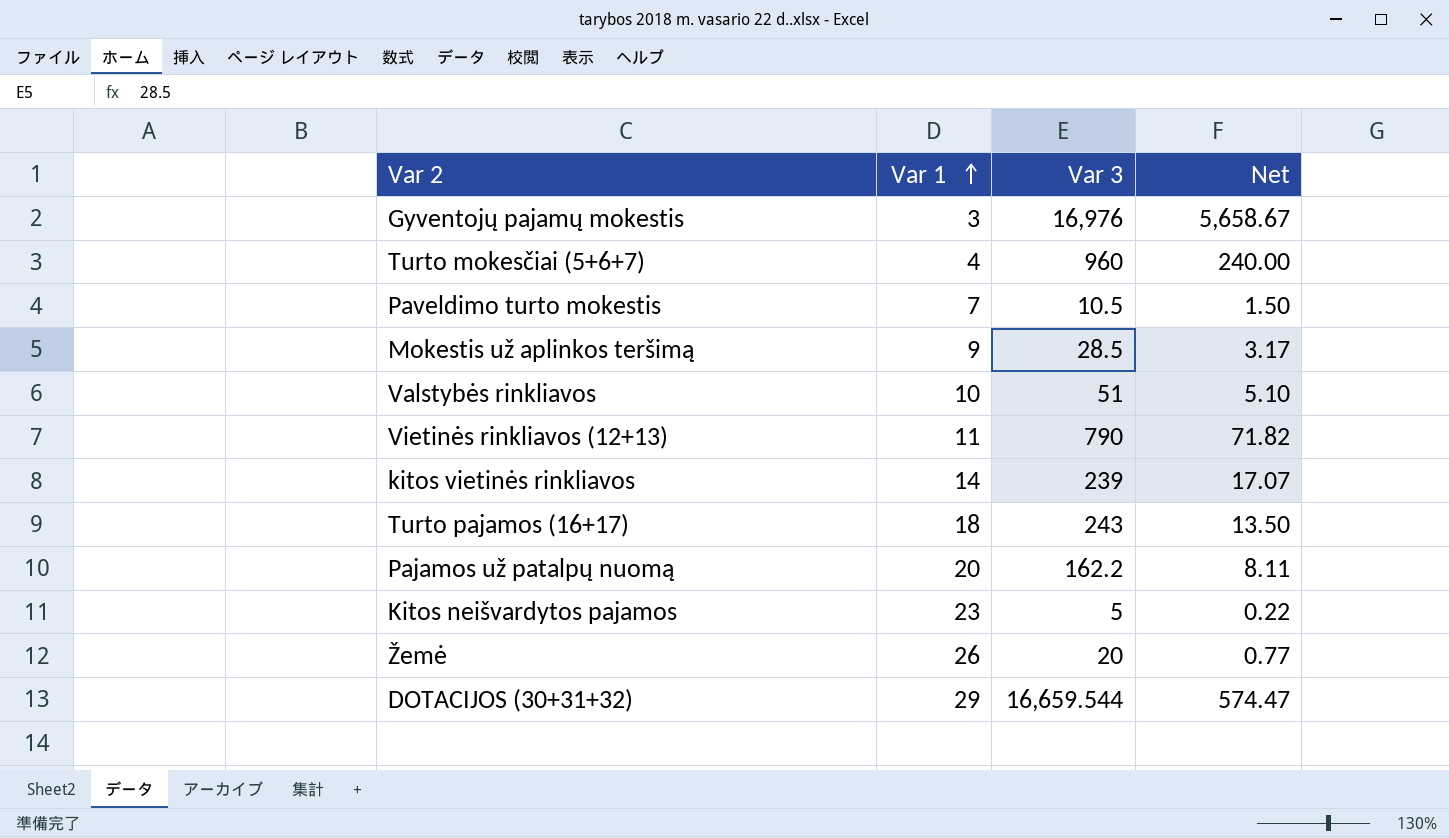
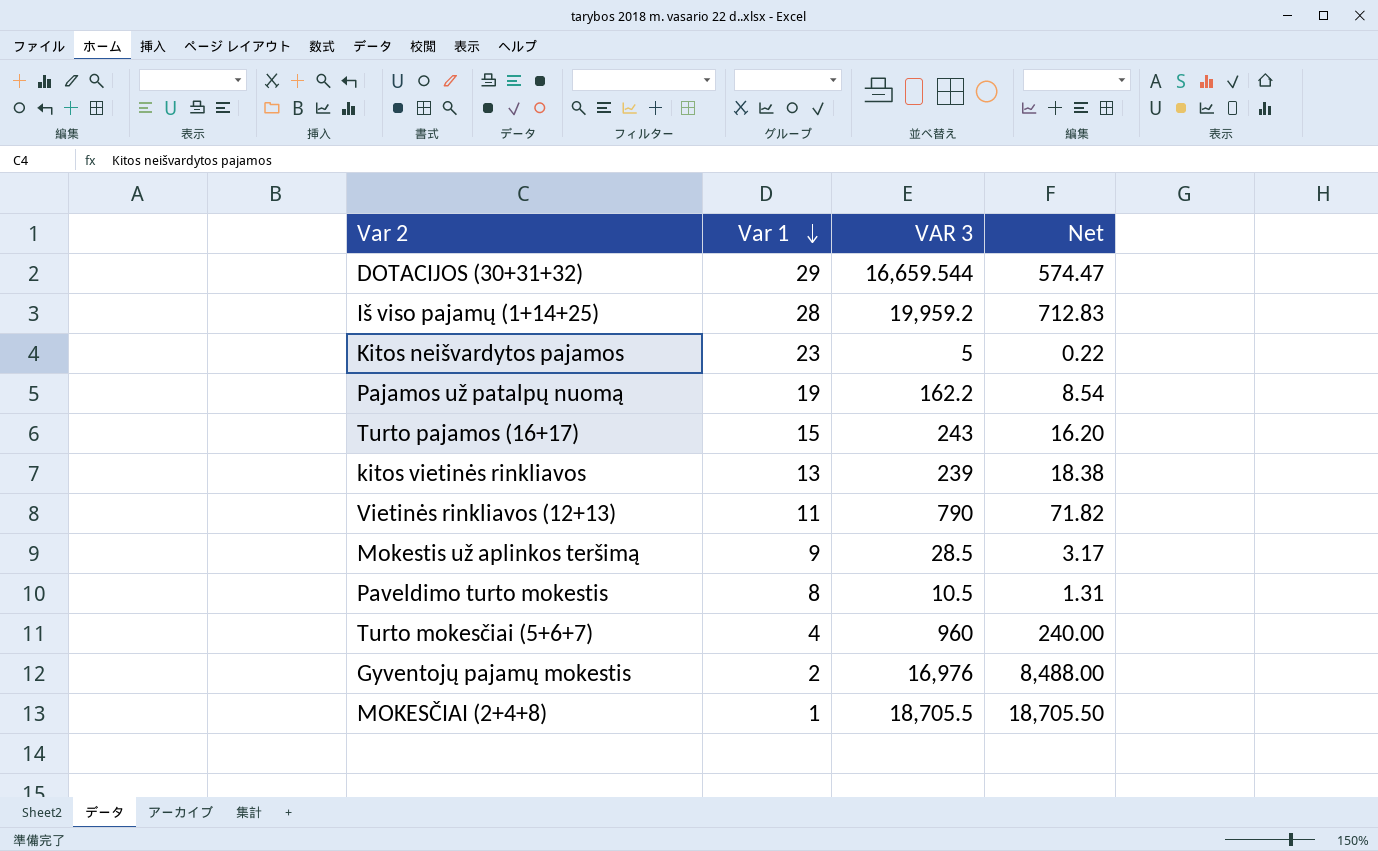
row order: Var 1 ascending -> Var 1 descending
column name: Var 3 -> VAR 3
row Valstybės rinkliavos: 10 | 51 | 5.10 -> none
row Žemė: 26 | 20 | 0.77 -> none
row Iš viso pajamų (1+14+25): none -> 28 | 19,959.2 | 712.83
Pajamos už patalpų nuomą | Var 1: 20 -> 19
Pajamos už patalpų nuomą | Net: 8.11 -> 8.54
Turto pajamos (16+17) | Var 1: 18 -> 15
Turto pajamos (16+17) | Net: 13.50 -> 16.20
kitos vietinės rinkliavos | Var 1: 14 -> 13
kitos vietinės rinkliavos | Net: 17.07 -> 18.38
Paveldimo turto mokestis | Var 1: 7 -> 8
Paveldimo turto mokestis | Net: 1.50 -> 1.31
Gyventojų pajamų mokestis | Var 1: 3 -> 2
Gyventojų pajamų mokestis | Net: 5,658.67 -> 8,488.00
row MOKESČIAI (2+4+8): none -> 1 | 18,705.5 | 18,705.50

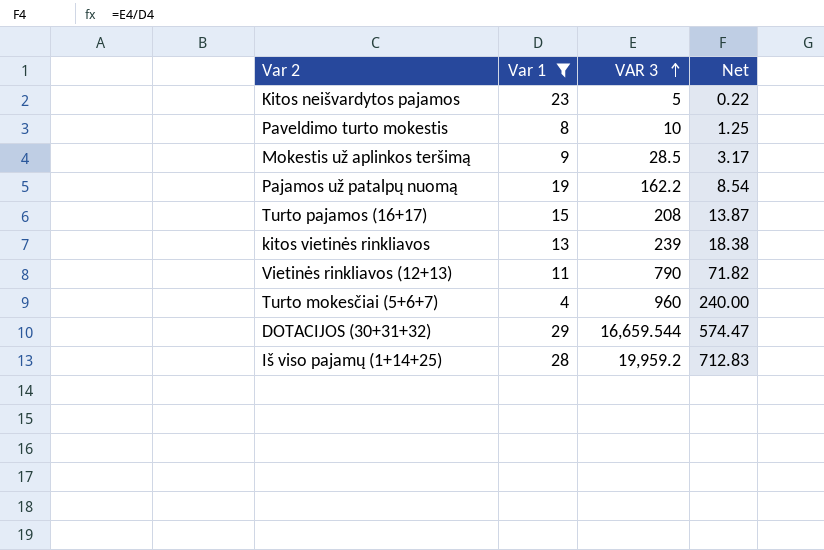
filter: none -> Var 1 >= 4
row order: Var 1 descending -> VAR 3 ascending
Paveldimo turto mokestis | VAR 3: 10.5 -> 10
Paveldimo turto mokestis | Net: 1.31 -> 1.25
Turto pajamos (16+17) | VAR 3: 243 -> 208
Turto pajamos (16+17) | Net: 16.20 -> 13.87

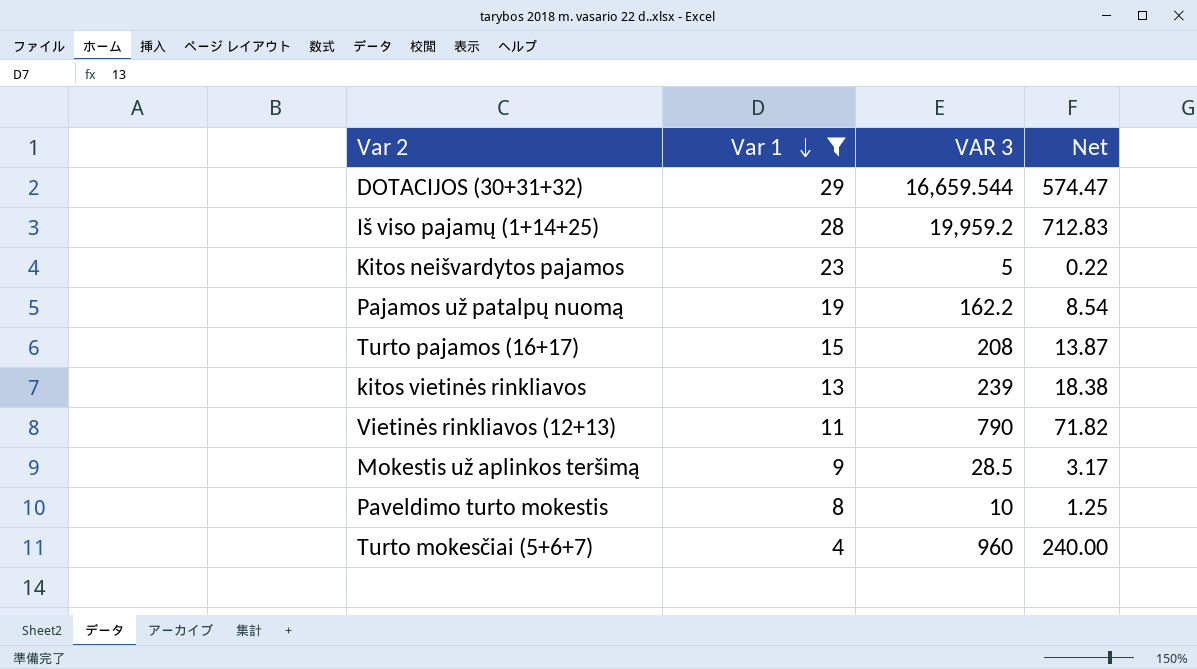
row order: VAR 3 ascending -> Var 1 descending

